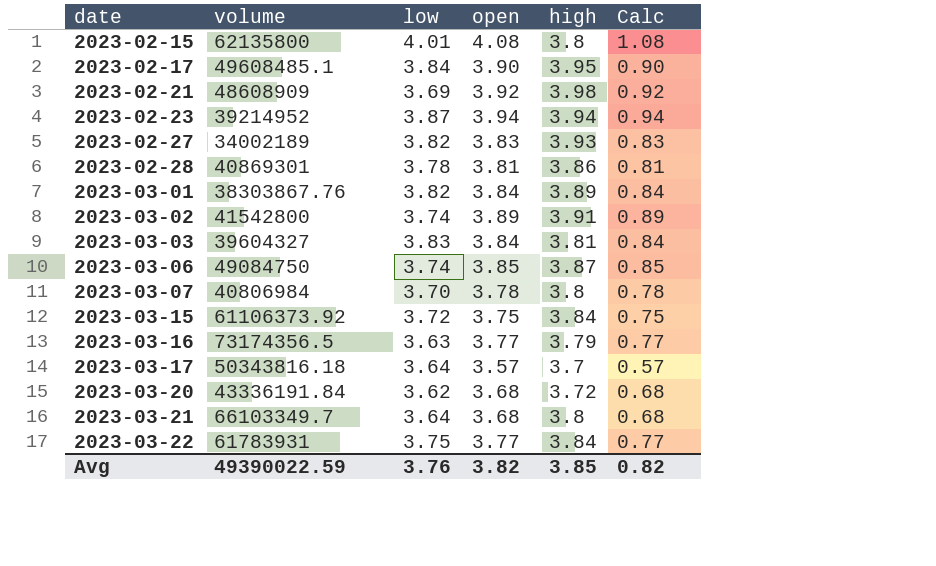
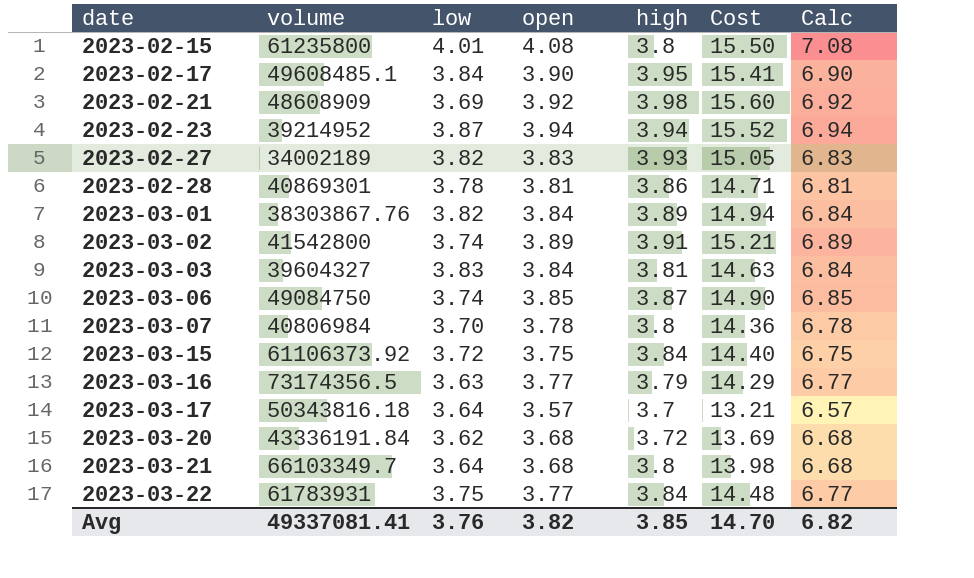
column Cost | formula: none -> [open] * [high]
column Calc | formula: [open] - 3 -> [open] + 3
2023-02-15 | volume: 62135800 -> 61235800
Avg | volume: 49390022.59 -> 49337081.41
Avg | Calc: 0.82 -> 6.82

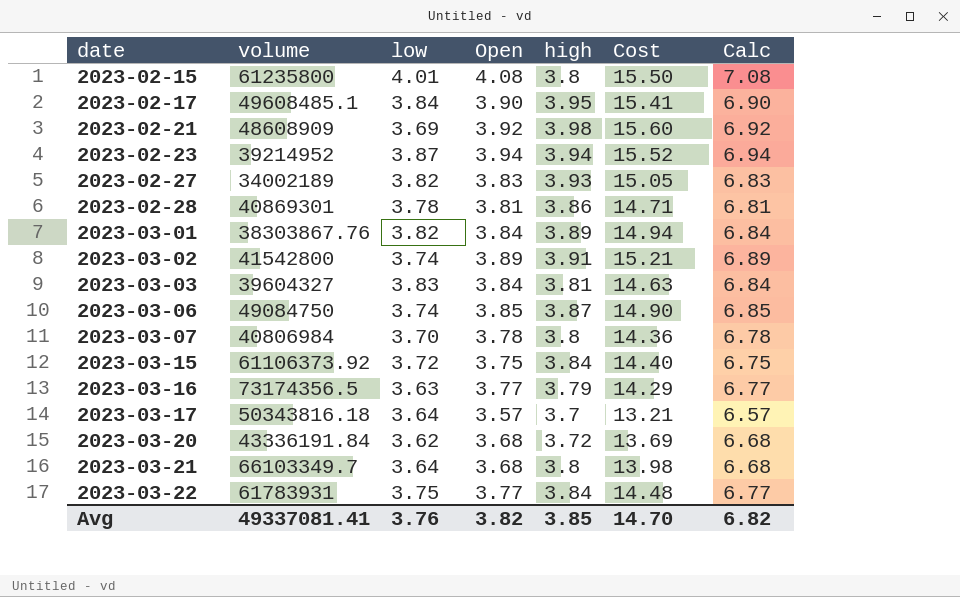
column name: open -> Open

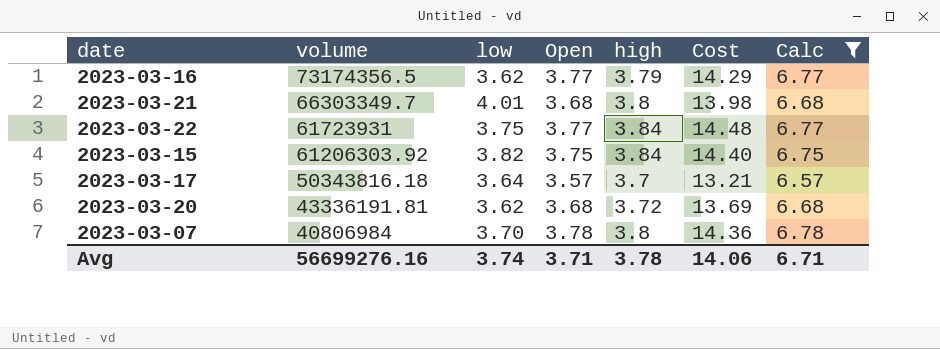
filter: none -> Calc <= 6.78
row order: date ascending -> volume descending
2023-03-16 | low: 3.63 -> 3.62
2023-03-21 | volume: 66103349.7 -> 66303349.7
2023-03-21 | low: 3.64 -> 4.01
2023-03-22 | volume: 61783931 -> 61723931
2023-03-15 | volume: 61106373.92 -> 61206303.92
2023-03-15 | low: 3.72 -> 3.82
2023-03-20 | volume: 43336191.84 -> 43336191.81
Avg | volume: 49337081.41 -> 56699276.16
Avg | low: 3.76 -> 3.74
Avg | Open: 3.82 -> 3.71
Avg | high: 3.85 -> 3.78
Avg | Cost: 14.70 -> 14.06
Avg | Calc: 6.82 -> 6.71

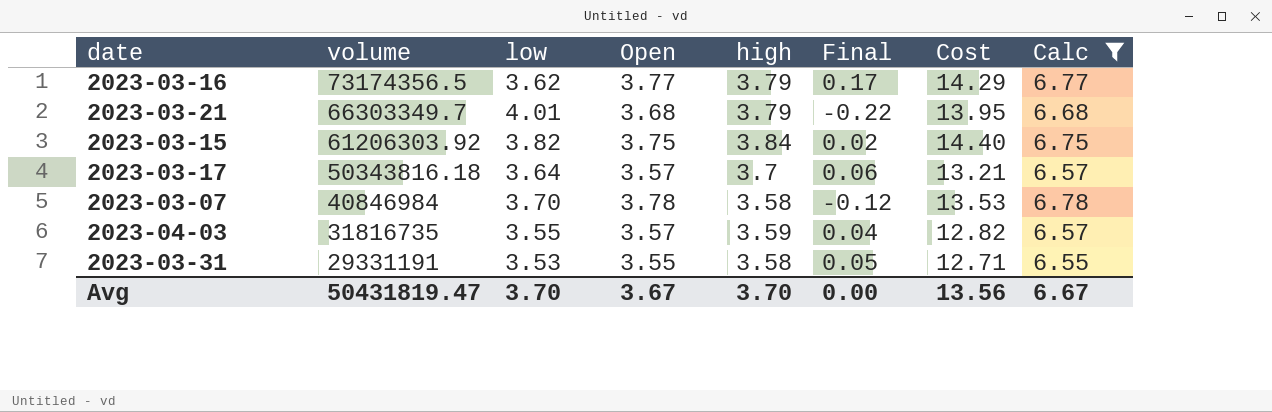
column Final | formula: none -> [high] - [low]
row 2023-03-22: 61723931 | 3.75 | 3.77 | 3.84 | 14.48 | 6.77 -> none
row 2023-03-20: 43336191.81 | 3.62 | 3.68 | 3.72 | 13.69 | 6.68 -> none
2023-03-21 | high: 3.8 -> 3.79
2023-03-21 | Cost: 13.98 -> 13.95
2023-03-07 | volume: 40806984 -> 40846984
2023-03-07 | high: 3.8 -> 3.58
2023-03-07 | Cost: 14.36 -> 13.53
row 2023-04-03: none -> 31816735 | 3.55 | 3.57 | 3.59 | 0.04 | 12.82 | 6.57
row 2023-03-31: none -> 29331191 | 3.53 | 3.55 | 3.58 | 0.05 | 12.71 | 6.55
Avg | volume: 56699276.16 -> 50431819.47
Avg | low: 3.74 -> 3.70
Avg | Open: 3.71 -> 3.67
Avg | high: 3.78 -> 3.70
Avg | Cost: 14.06 -> 13.56
Avg | Calc: 6.71 -> 6.67

